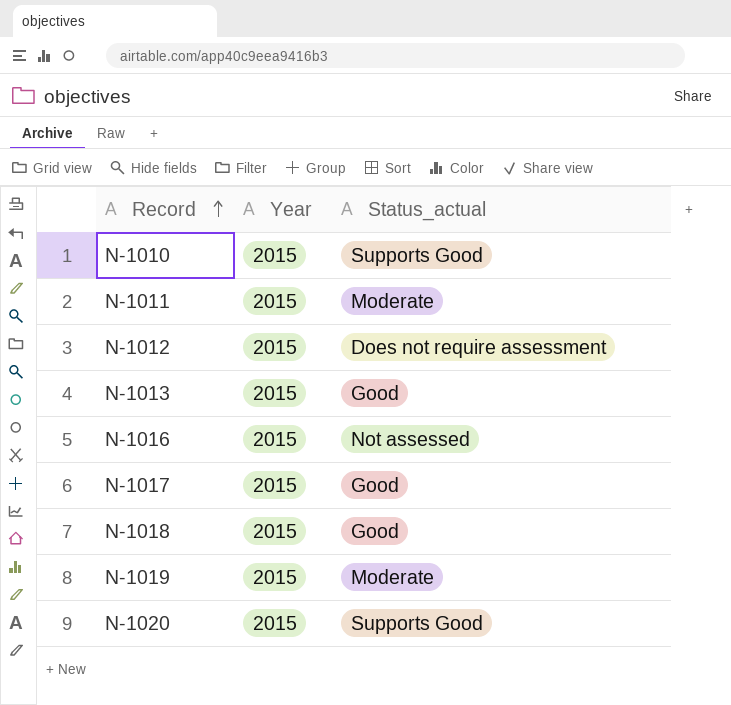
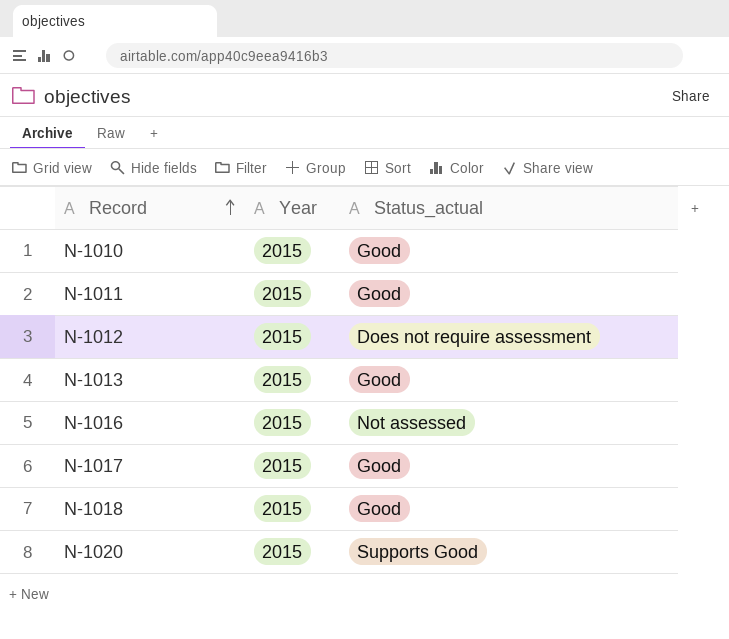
row N-1019: 2015 | Moderate -> none
N-1010 | Status_actual: Supports Good -> Good
N-1011 | Status_actual: Moderate -> Good

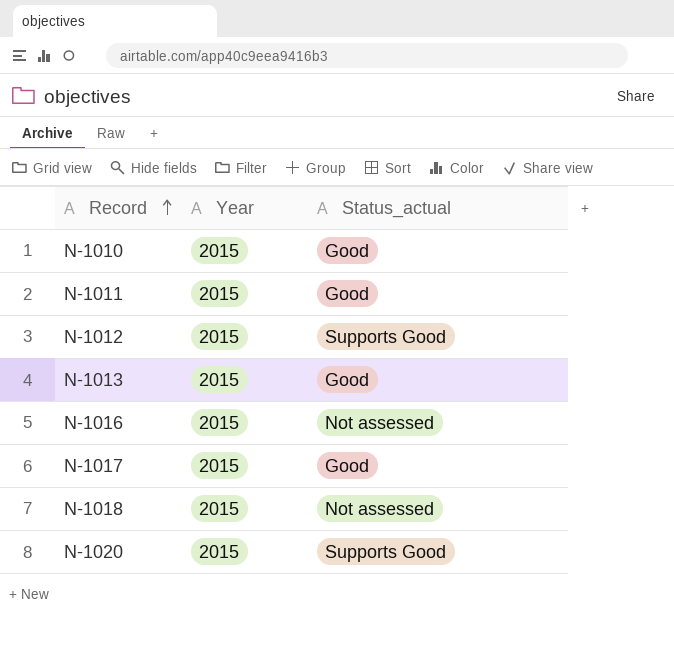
N-1012 | Status_actual: Does not require assessment -> Supports Good
N-1018 | Status_actual: Good -> Not assessed

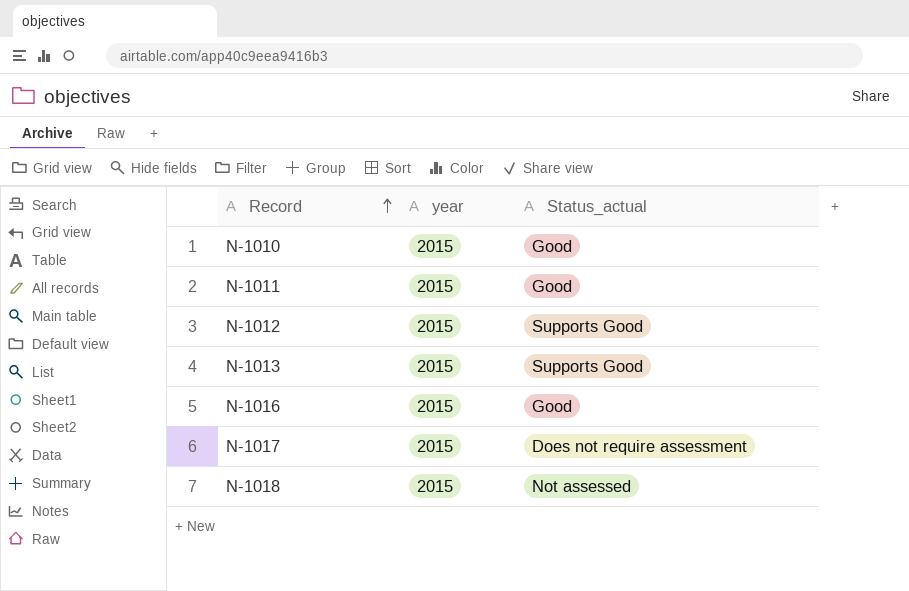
column name: Year -> year
row N-1020: 2015 | Supports Good -> none
N-1013 | Status_actual: Good -> Supports Good
N-1016 | Status_actual: Not assessed -> Good
N-1017 | Status_actual: Good -> Does not require assessment

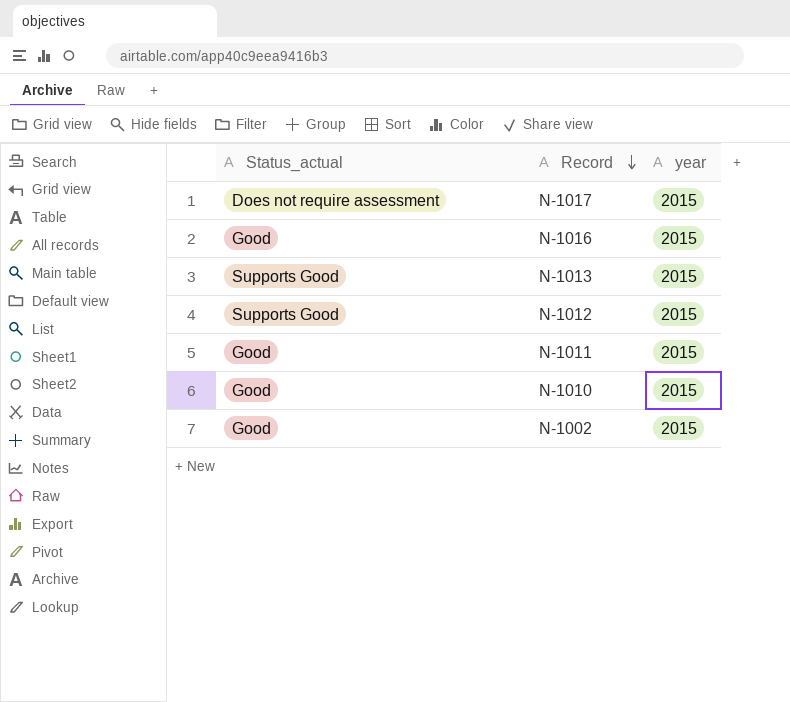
row order: Record ascending -> Record descending
column Status_actual | position: 3 -> 1
row N-1018: 2015 | Not assessed -> none
row N-1002: none -> Good | 2015

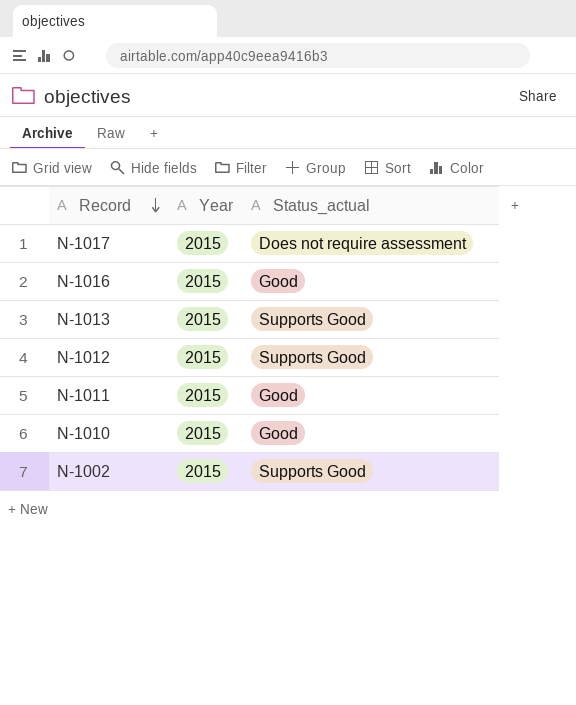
column name: year -> Year
column Status_actual | position: 1 -> 3
N-1002 | Status_actual: Good -> Supports Good

